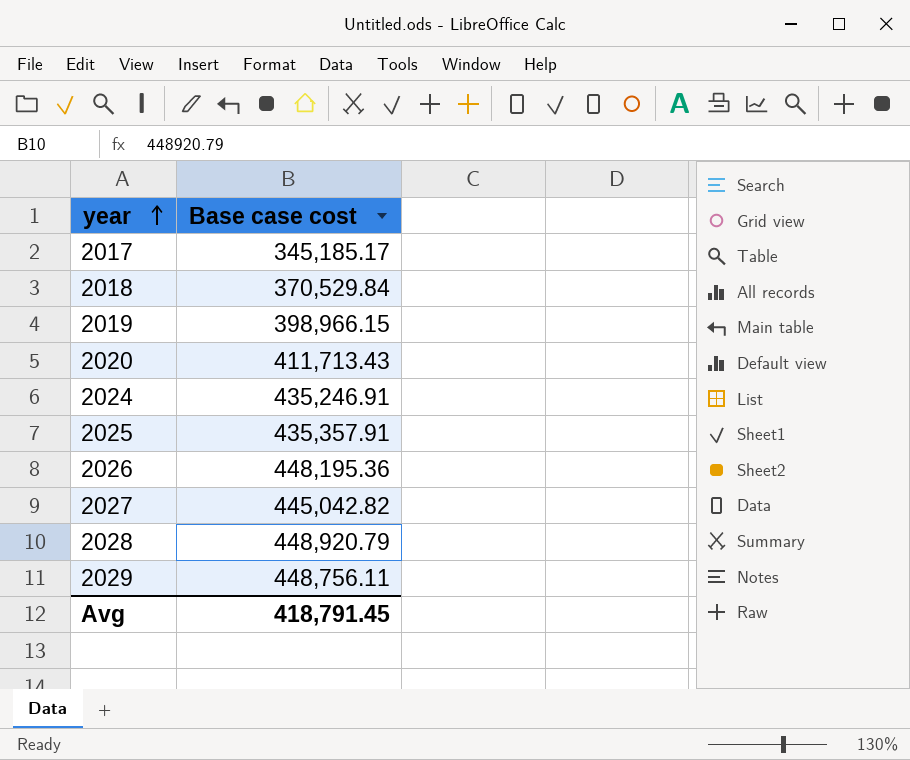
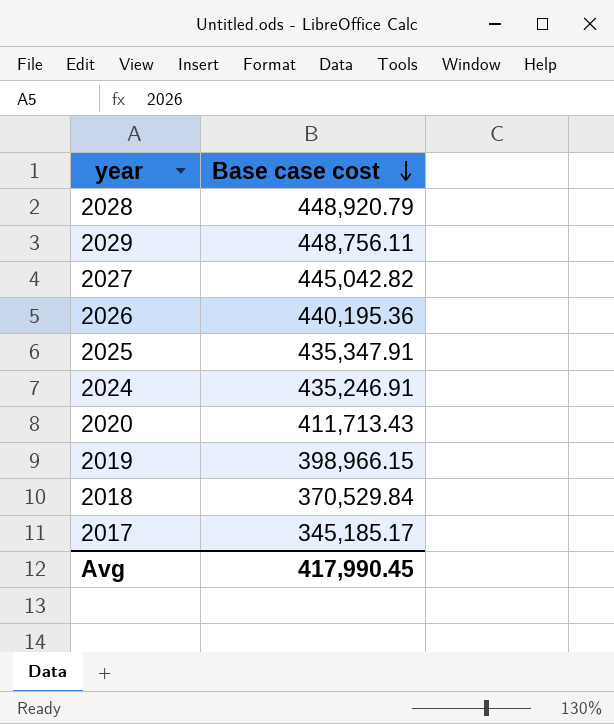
row order: year ascending -> Base case cost descending
2026 | Base case cost: 448,195.36 -> 440,195.36
2025 | Base case cost: 435,357.91 -> 435,347.91
Avg | Base case cost: 418,791.45 -> 417,990.45

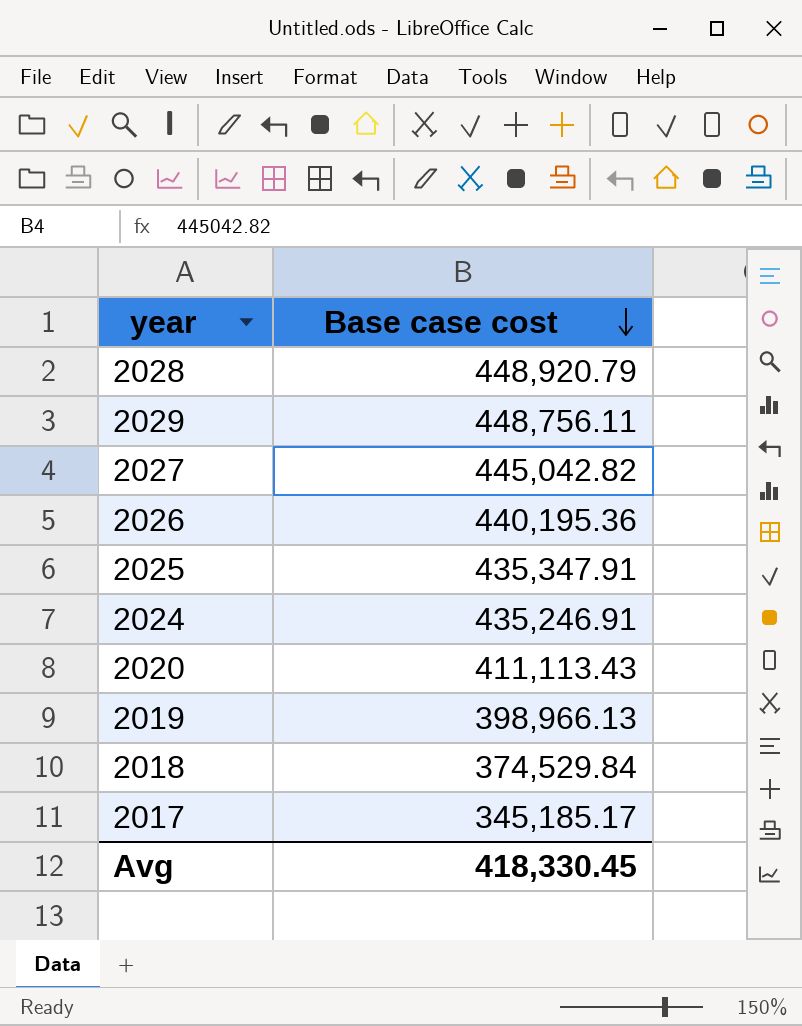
2020 | Base case cost: 411,713.43 -> 411,113.43
2019 | Base case cost: 398,966.15 -> 398,966.13
2018 | Base case cost: 370,529.84 -> 374,529.84
Avg | Base case cost: 417,990.45 -> 418,330.45

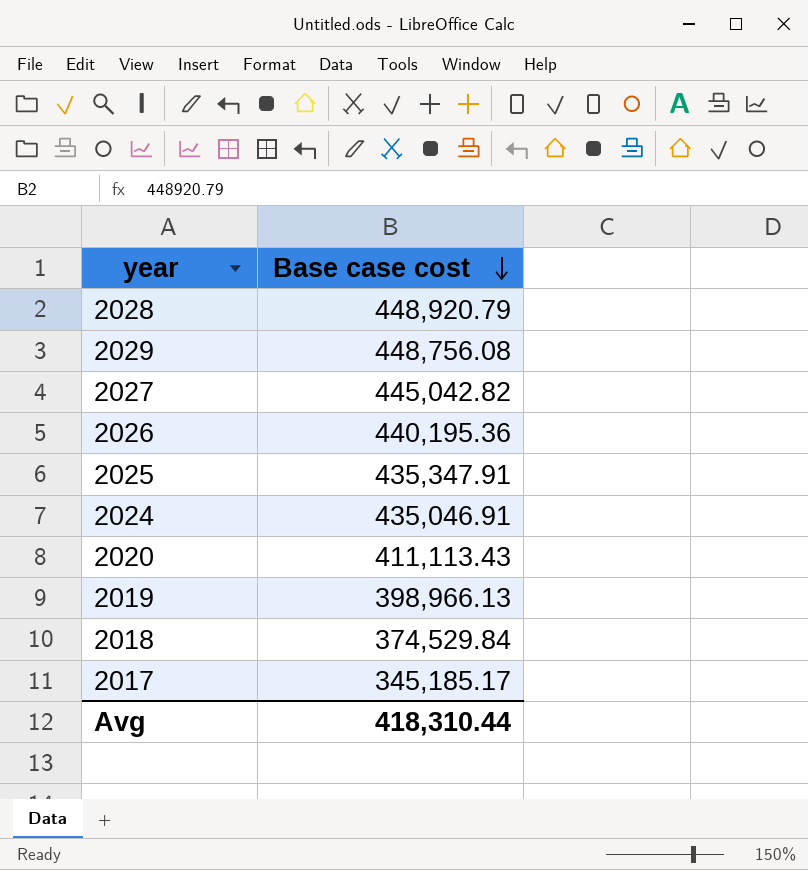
2029 | Base case cost: 448,756.11 -> 448,756.08
2024 | Base case cost: 435,246.91 -> 435,046.91
Avg | Base case cost: 418,330.45 -> 418,310.44

